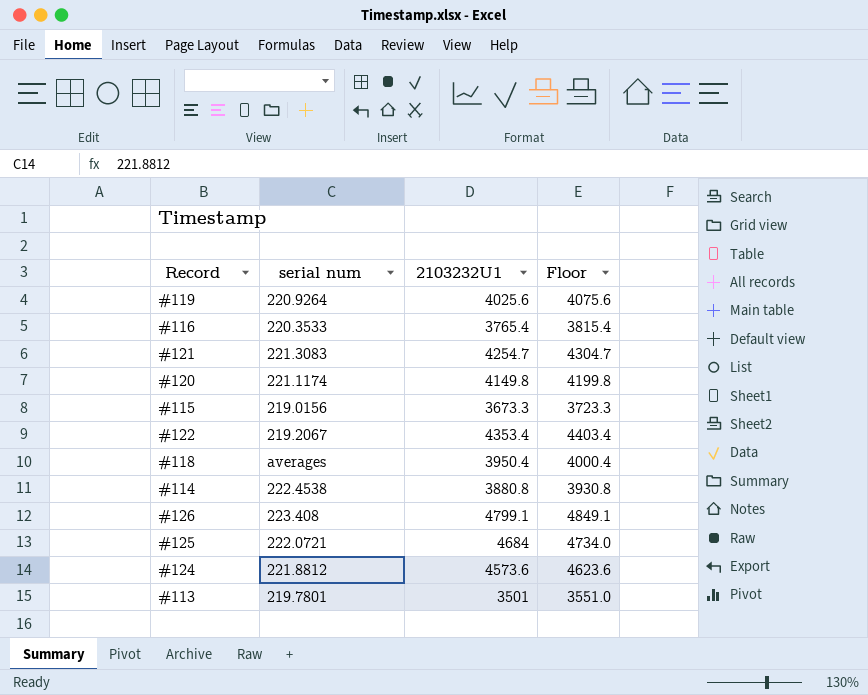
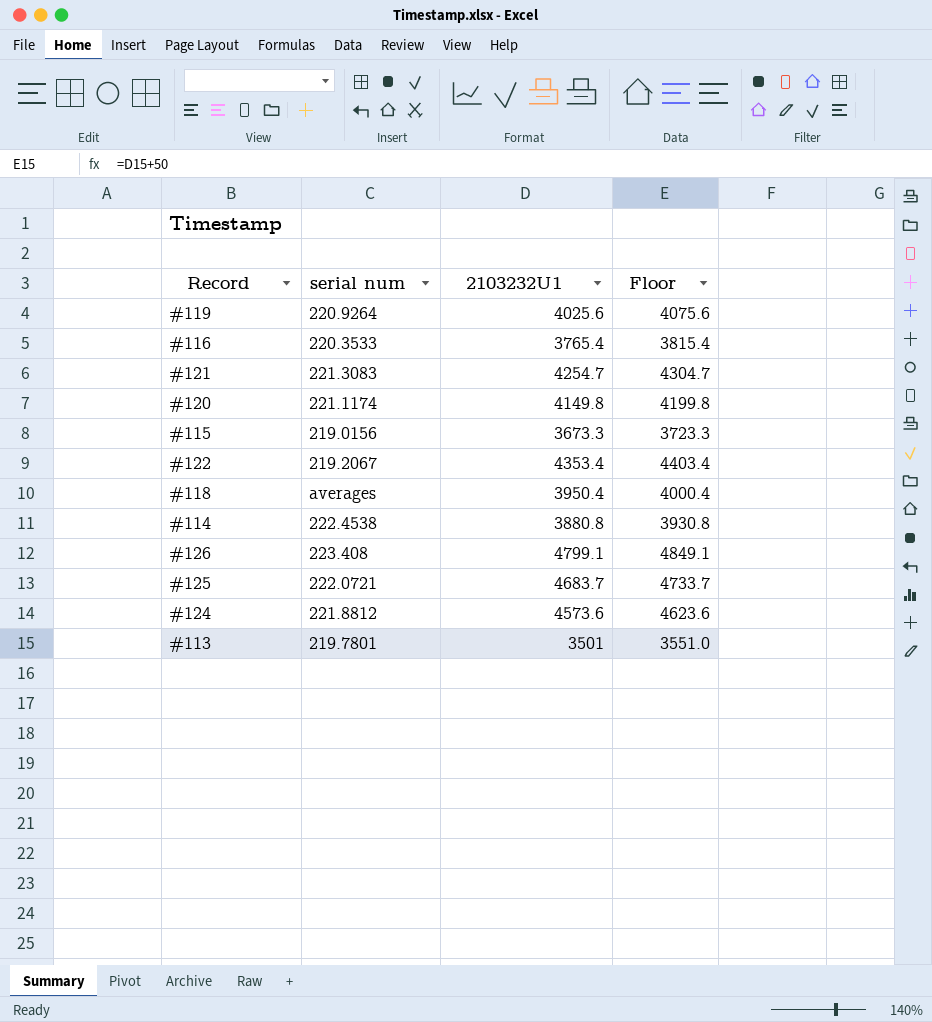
#125 | 2103232U1: 4684 -> 4683.7
#125 | Floor: 4734.0 -> 4733.7

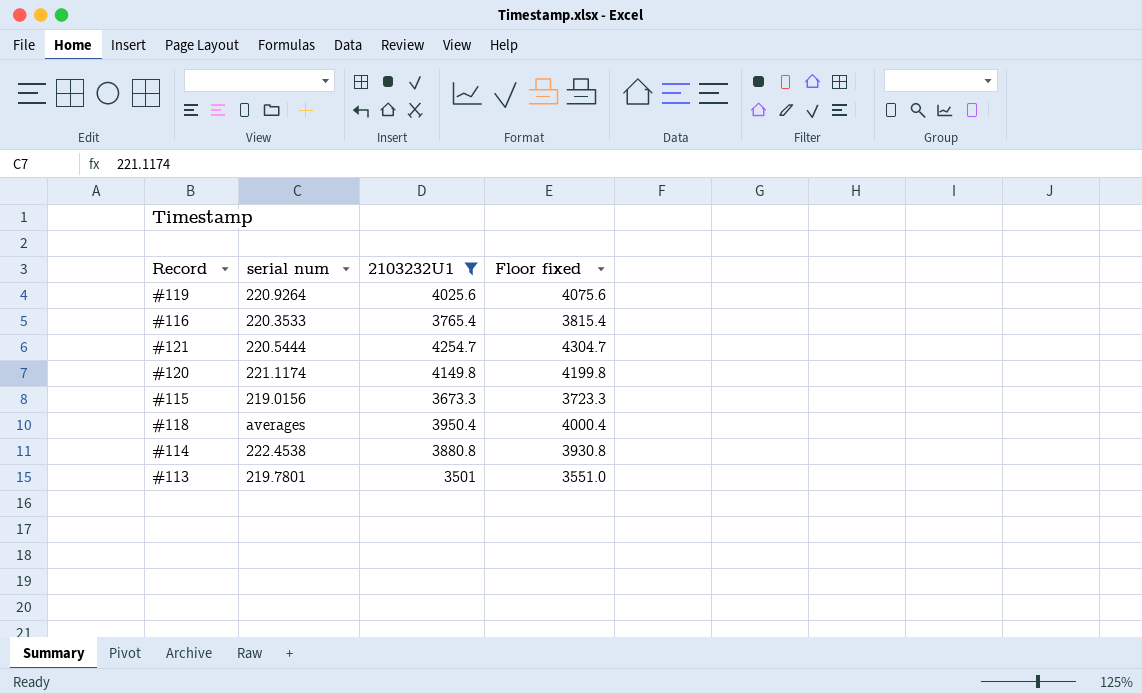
filter: none -> 2103232U1 <= 4254.7
column name: Floor -> Floor fixed
#121 | serial num: 221.3083 -> 220.5444

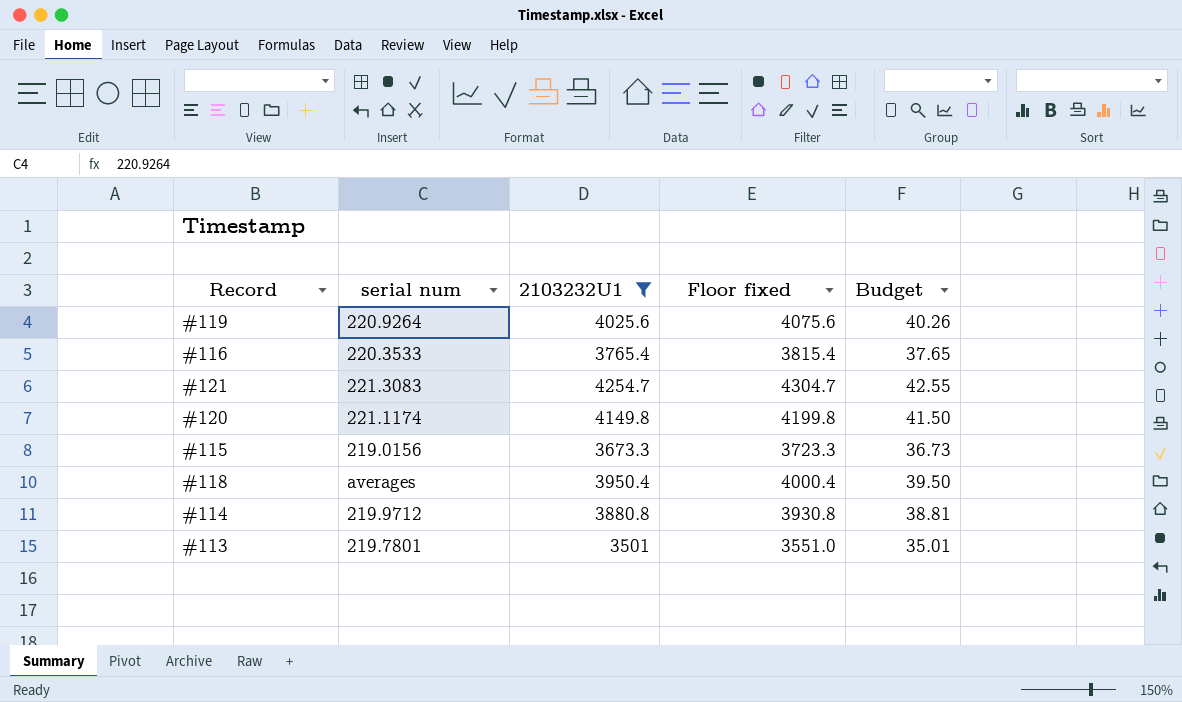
column Budget | formula: none -> [2103232U1] * 0.01
#121 | serial num: 220.5444 -> 221.3083
#114 | serial num: 222.4538 -> 219.9712

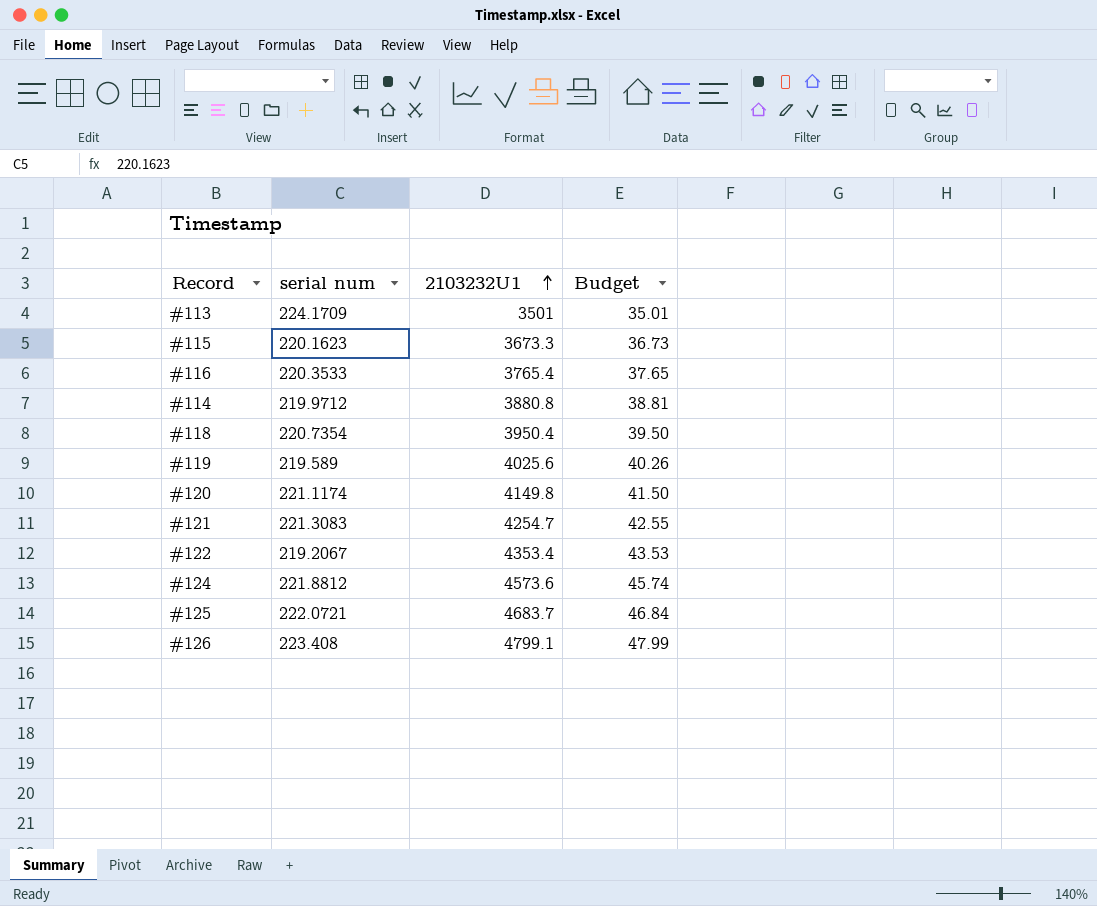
filter: 2103232U1 <= 4254.7 -> none
row order: none -> 2103232U1 ascending
column Floor fixed | formula: [2103232U1] + 50 -> none
#113 | serial num: 219.7801 -> 224.1709
#115 | serial num: 219.0156 -> 220.1623
#118 | serial num: averages -> 220.7354
#119 | serial num: 220.9264 -> 219.589

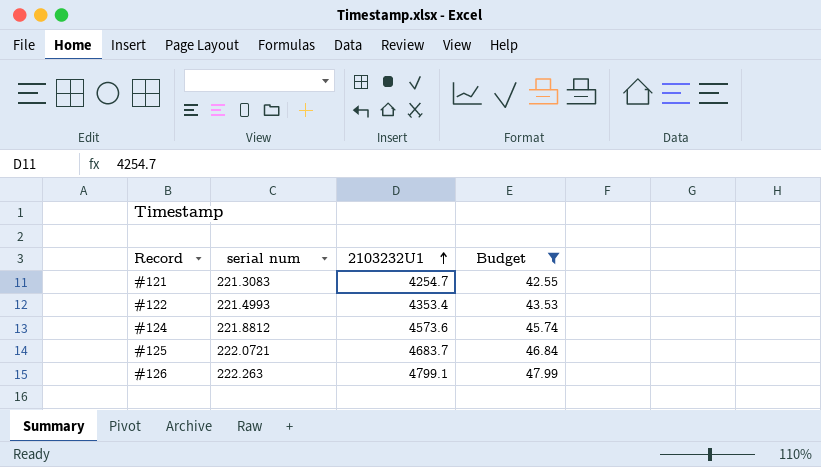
filter: none -> Budget >= 42.55
#122 | serial num: 219.2067 -> 221.4993
#126 | serial num: 223.408 -> 222.263

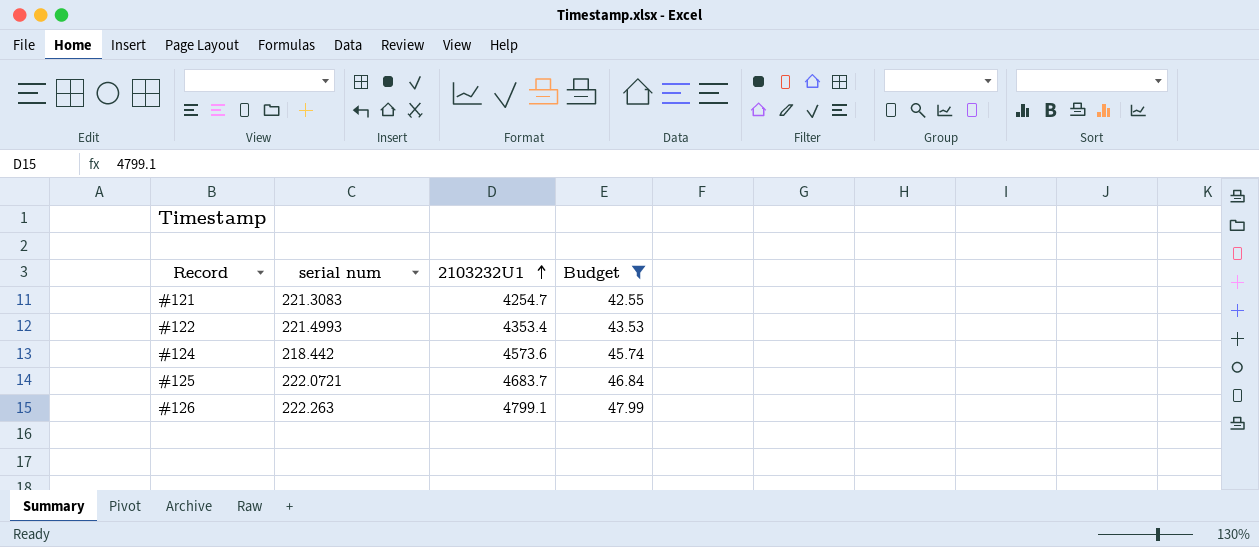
#124 | serial num: 221.8812 -> 218.442

